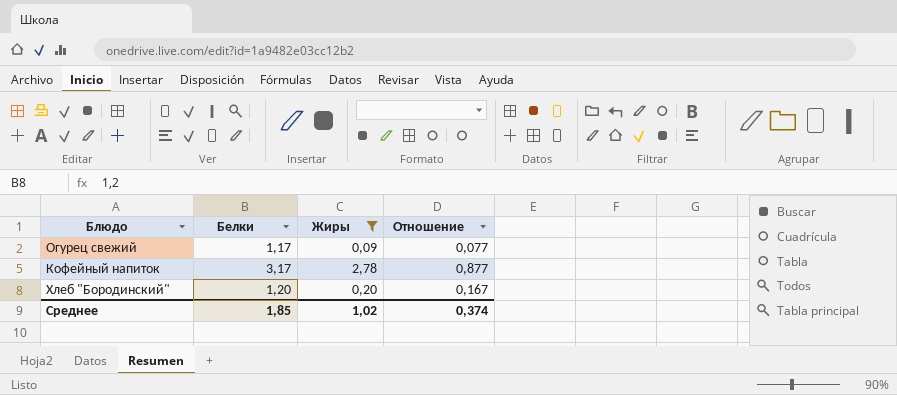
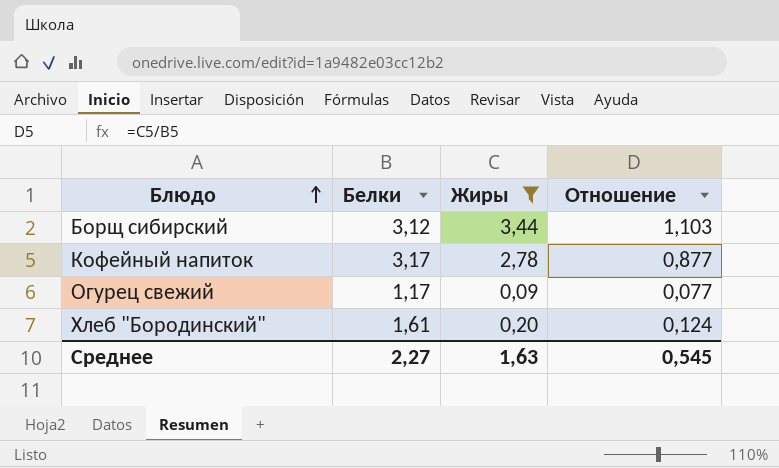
row order: none -> Блюдо ascending
row Борщ сибирский: none -> 3,12 | 3,44 | 1,103
Хлеб "Бородинский" | Белки: 1,20 -> 1,61
Хлеб "Бородинский" | Отношение: 0,167 -> 0,124
Среднее | Белки: 1,85 -> 2,27
Среднее | Жиры: 1,02 -> 1,63
Среднее | Отношение: 0,374 -> 0,545

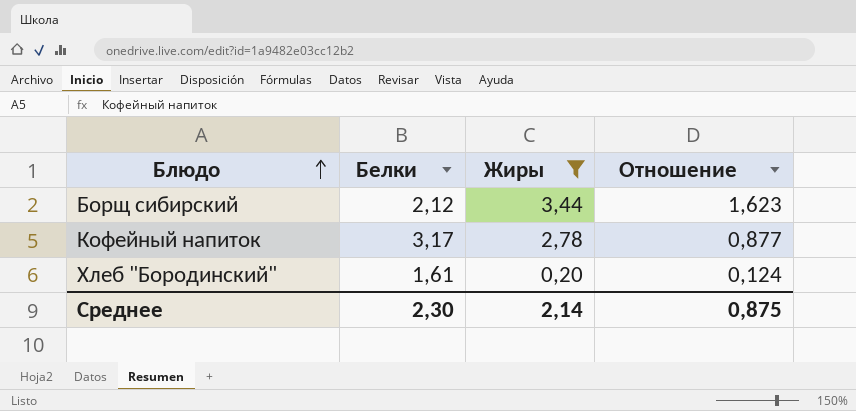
row Огурец свежий: 1,17 | 0,09 | 0,077 -> none
Борщ сибирский | Белки: 3,12 -> 2,12
Борщ сибирский | Отношение: 1,103 -> 1,623
Среднее | Белки: 2,27 -> 2,30
Среднее | Жиры: 1,63 -> 2,14
Среднее | Отношение: 0,545 -> 0,875

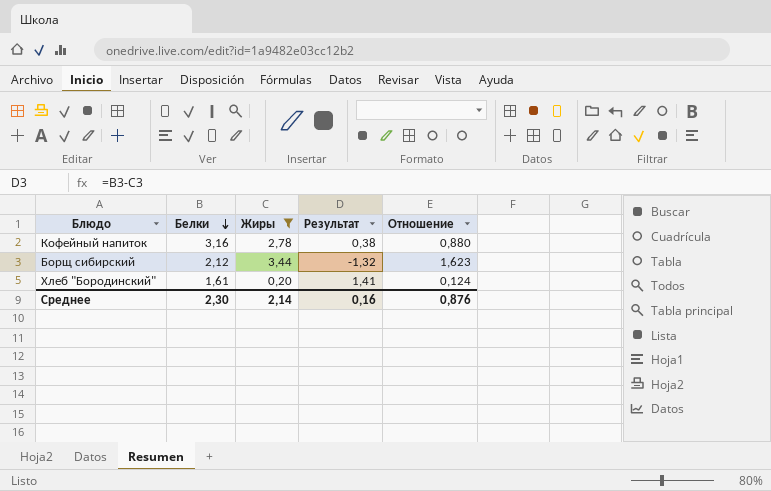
row order: Блюдо ascending -> Белки descending
column Результат | formula: none -> [Белки] - [Жиры]
Кофейный напиток | Белки: 3,17 -> 3,16
Кофейный напиток | Отношение: 0,877 -> 0,880
Среднее | Отношение: 0,875 -> 0,876

